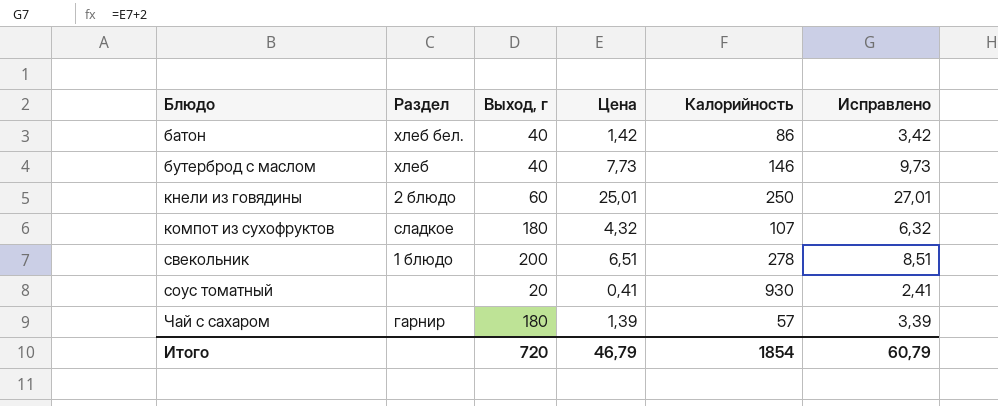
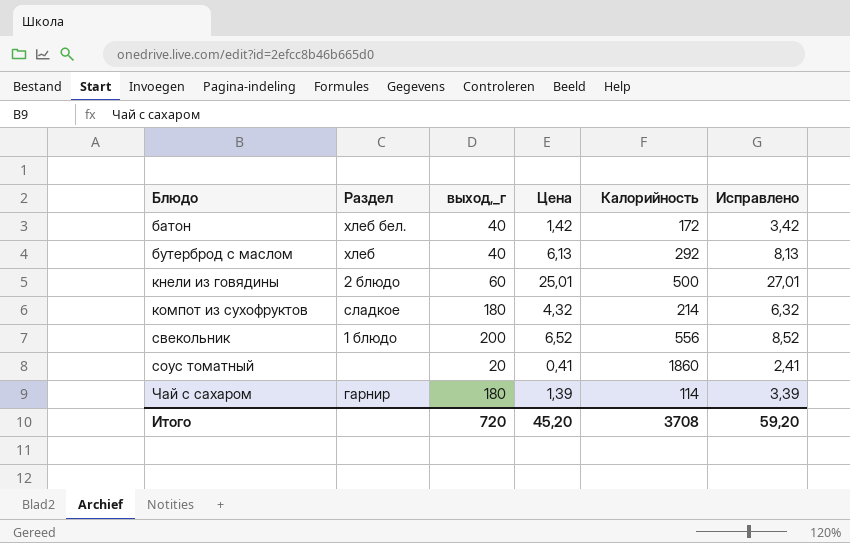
column name: Выход, г -> выход,_г
батон | Калорийность: 86 -> 172
бутерброд с маслом | Цена: 7,73 -> 6,13
бутерброд с маслом | Калорийность: 146 -> 292
бутерброд с маслом | Исправлено: 9,73 -> 8,13
кнели из говядины | Калорийность: 250 -> 500
компот из сухофруктов | Калорийность: 107 -> 214
свекольник | Цена: 6,51 -> 6,52
свекольник | Калорийность: 278 -> 556
свекольник | Исправлено: 8,51 -> 8,52
соус томатный | Калорийность: 930 -> 1860
Чай с сахаром | Калорийность: 57 -> 114
Итого | Цена: 46,79 -> 45,20
Итого | Калорийность: 1854 -> 3708
Итого | Исправлено: 60,79 -> 59,20

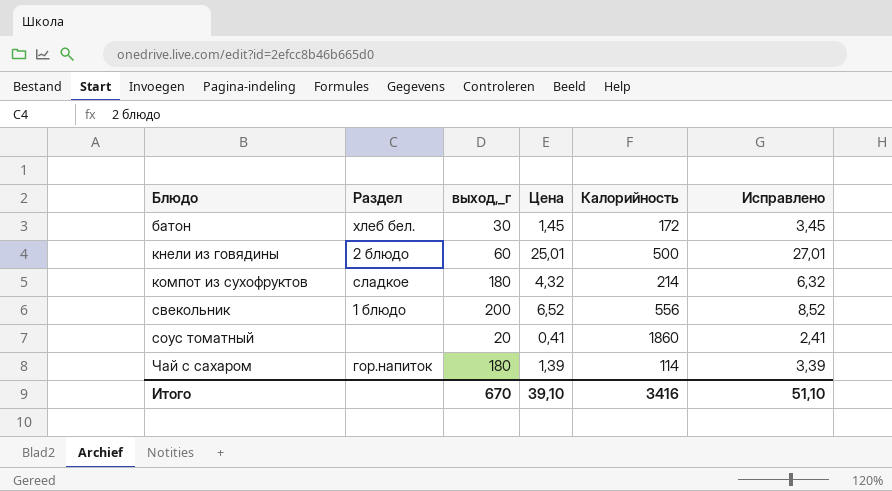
row бутерброд с маслом: хлеб | 40 | 6,13 | 292 | 8,13 -> none
батон | выход,_г: 40 -> 30
батон | Цена: 1,42 -> 1,45
батон | Исправлено: 3,42 -> 3,45
Чай с сахаром | Раздел: гарнир -> гор.напиток
Итого | выход,_г: 720 -> 670
Итого | Цена: 45,20 -> 39,10
Итого | Калорийность: 3708 -> 3416
Итого | Исправлено: 59,20 -> 51,10

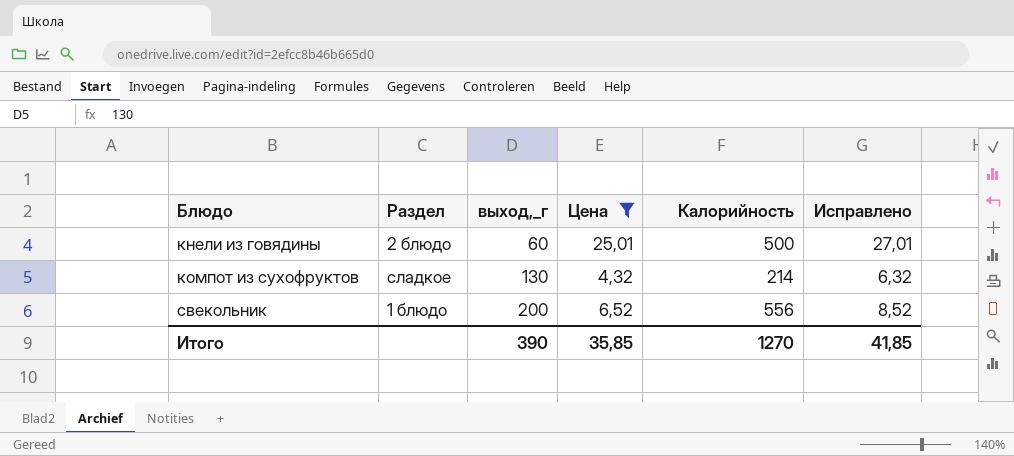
filter: none -> Цена >= 4,32
компот из сухофруктов | выход,_г: 180 -> 130
Итого | выход,_г: 670 -> 390
Итого | Цена: 39,10 -> 35,85
Итого | Калорийность: 3416 -> 1270
Итого | Исправлено: 51,10 -> 41,85

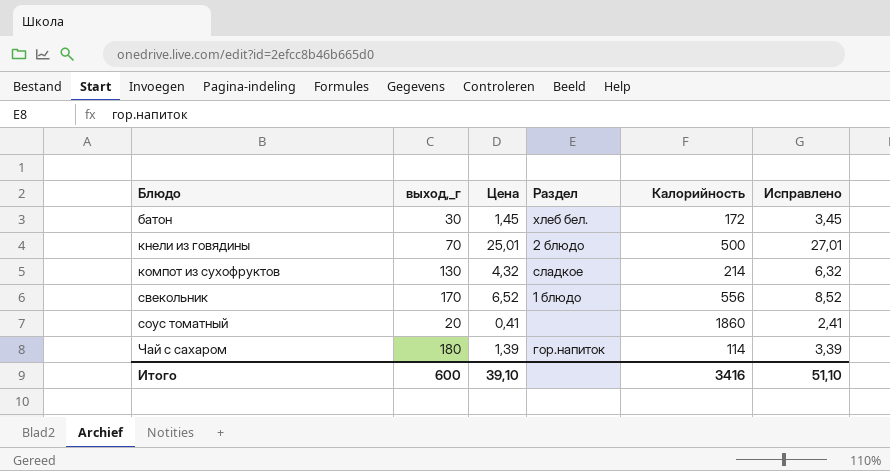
filter: Цена >= 4,32 -> none
column Раздел | position: 2 -> 4
кнели из говядины | выход,_г: 60 -> 70
свекольник | выход,_г: 200 -> 170
Итого | выход,_г: 390 -> 600
Итого | Цена: 35,85 -> 39,10
Итого | Калорийность: 1270 -> 3416
Итого | Исправлено: 41,85 -> 51,10

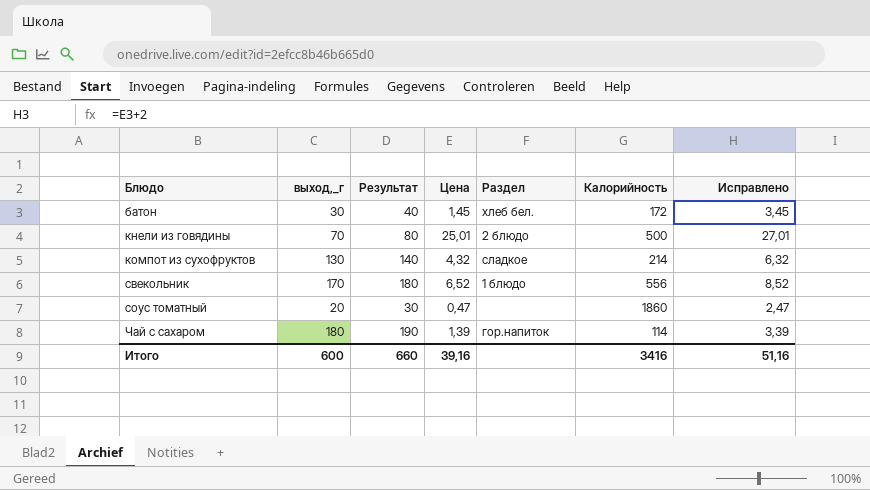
column Результат | formula: none -> [выход,_г] + 10
соус томатный | Цена: 0,41 -> 0,47
соус томатный | Исправлено: 2,41 -> 2,47
Итого | Цена: 39,10 -> 39,16
Итого | Исправлено: 51,10 -> 51,16

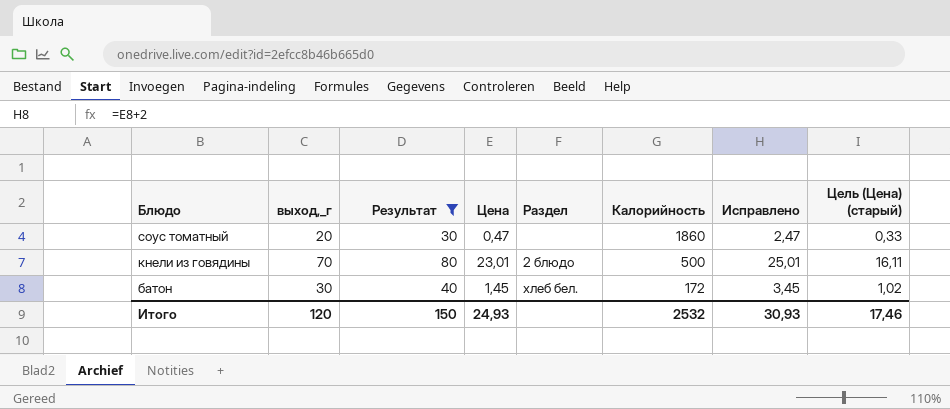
filter: none -> Результат <= 80
row order: Блюдо ascending -> Блюдо descending
column Цель (Цена) (старый) | formula: none -> [Цена] * 0,7
кнели из говядины | Цена: 25,01 -> 23,01
кнели из говядины | Исправлено: 27,01 -> 25,01
Итого | выход,_г: 600 -> 120
Итого | Результат: 660 -> 150
Итого | Цена: 39,16 -> 24,93
Итого | Калорийность: 3416 -> 2532
Итого | Исправлено: 51,16 -> 30,93

